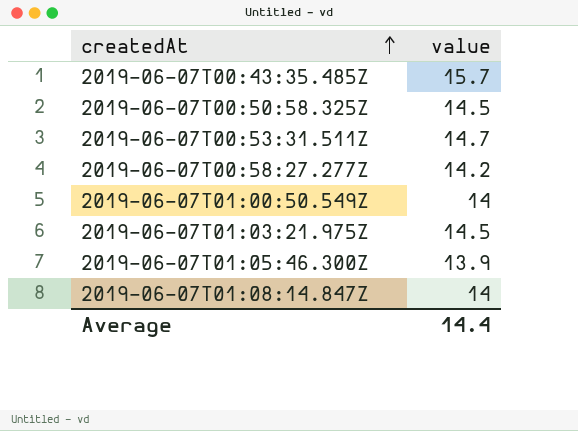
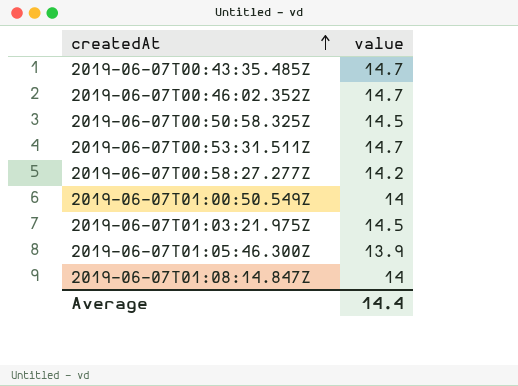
2019-06-07T00:43:35.485Z | value: 15.7 -> 14.7
row 2019-06-07T00:46:02.352Z: none -> 14.7

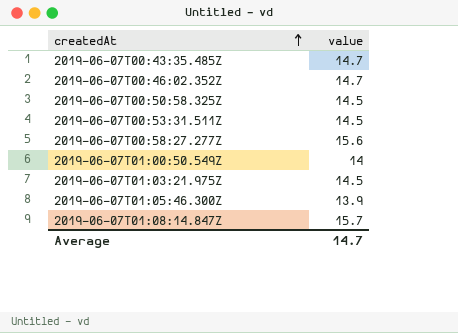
2019-06-07T00:53:31.511Z | value: 14.7 -> 14.5
2019-06-07T00:58:27.277Z | value: 14.2 -> 15.6
2019-06-07T01:08:14.847Z | value: 14 -> 15.7
Average | value: 14.4 -> 14.7

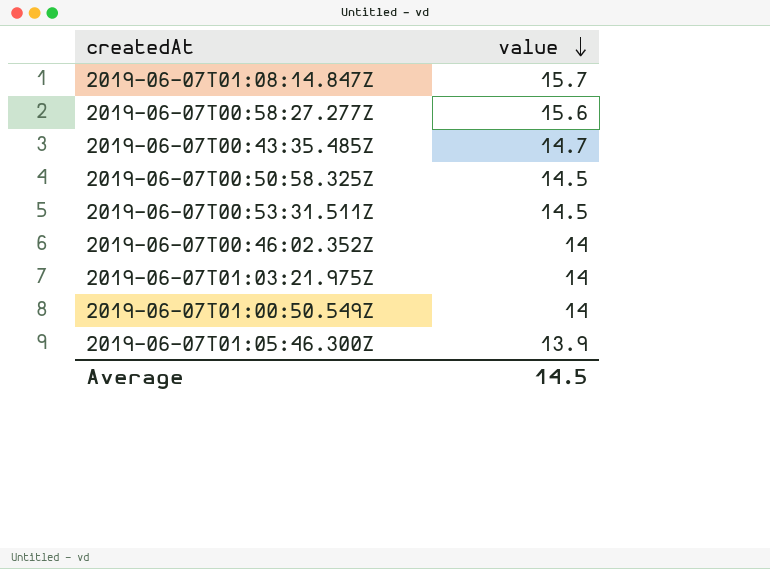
row order: createdAt ascending -> value descending
2019-06-07T00:46:02.352Z | value: 14.7 -> 14
2019-06-07T01:03:21.975Z | value: 14.5 -> 14
Average | value: 14.7 -> 14.5

